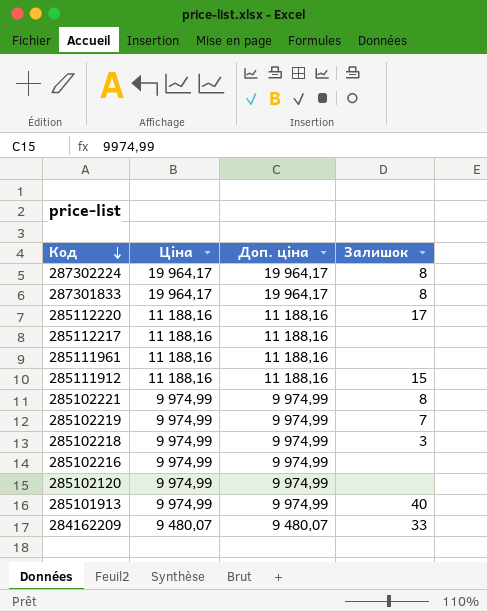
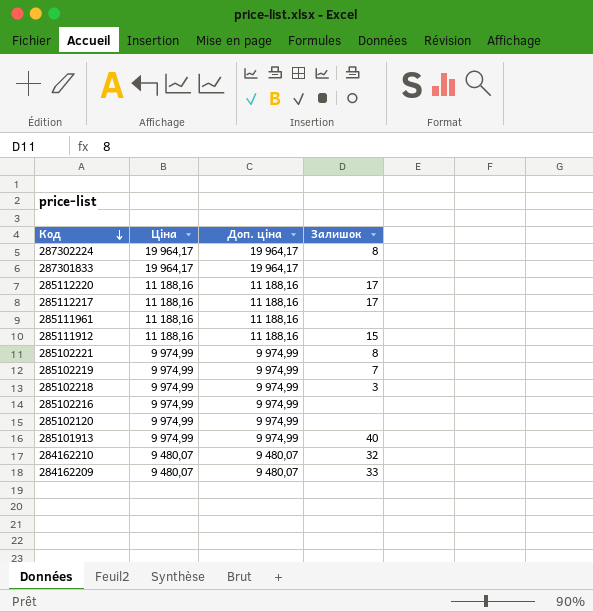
287301833 | Залишок: 8 -> none
285112217 | Залишок: none -> 17
row 284162210: none -> 9 480,07 | 9 480,07 | 32

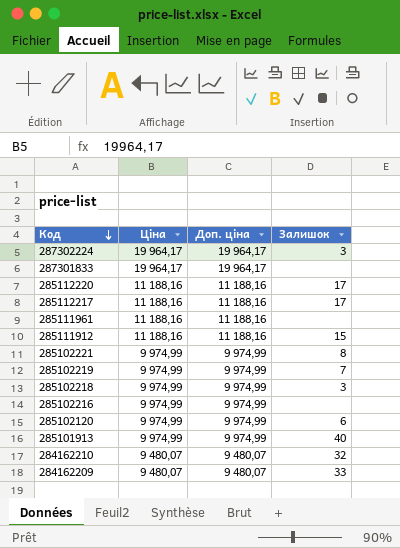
287302224 | Залишок: 8 -> 3
285102120 | Залишок: none -> 6

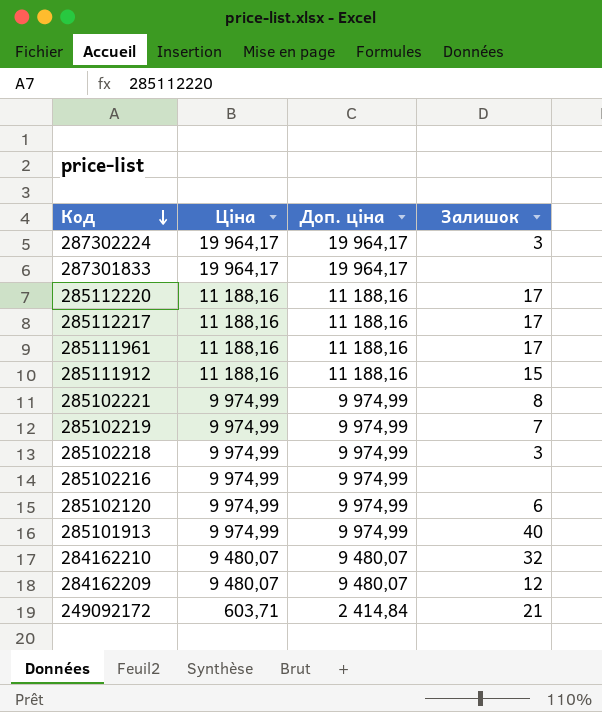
285111961 | Залишок: none -> 17
284162209 | Залишок: 33 -> 12
row 249092172: none -> 603,71 | 2 414,84 | 21

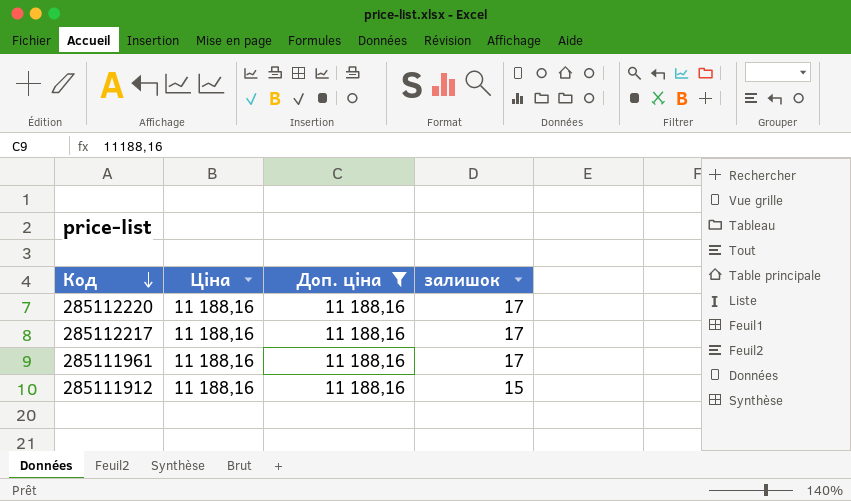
filter: none -> Доп. ціна = 11 188,16
column name: Залишок -> залишок

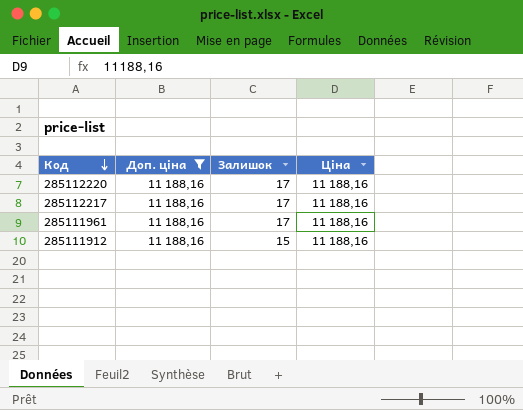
column name: залишок -> Залишок
column Ціна | position: 2 -> 4

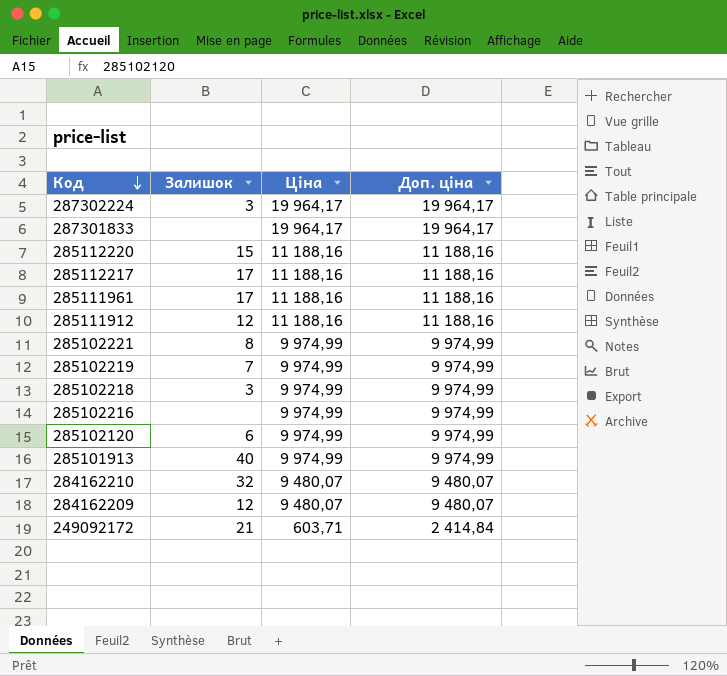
filter: Доп. ціна = 11 188,16 -> none
column Доп. ціна | position: 2 -> 4
285112220 | Залишок: 17 -> 15
285111912 | Залишок: 15 -> 12

